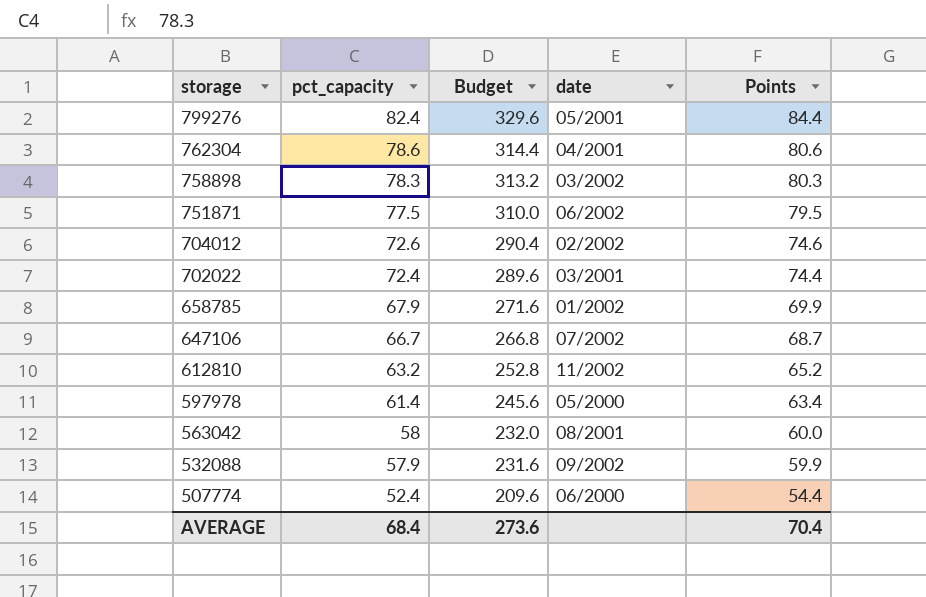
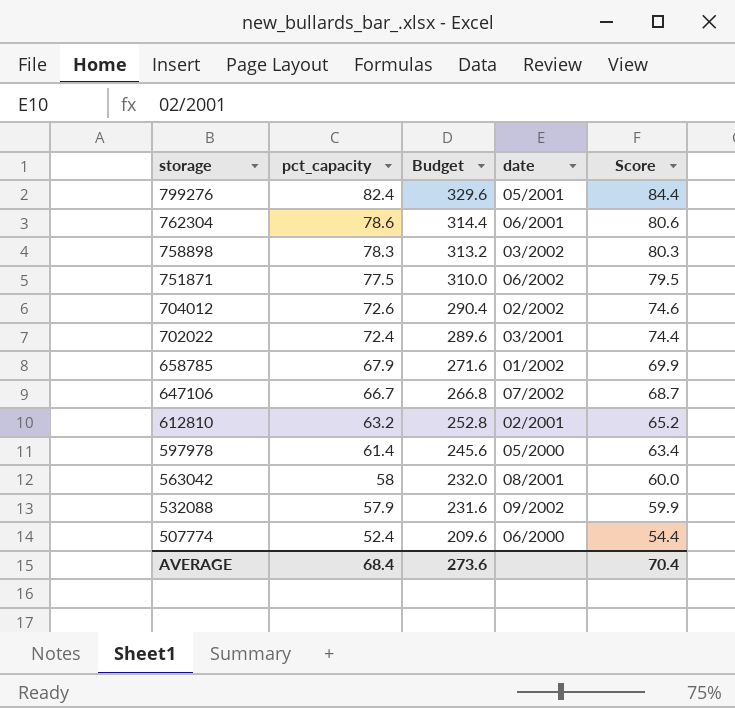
column name: Points -> Score
762304 | date: 04/2001 -> 06/2001
612810 | date: 11/2002 -> 02/2001

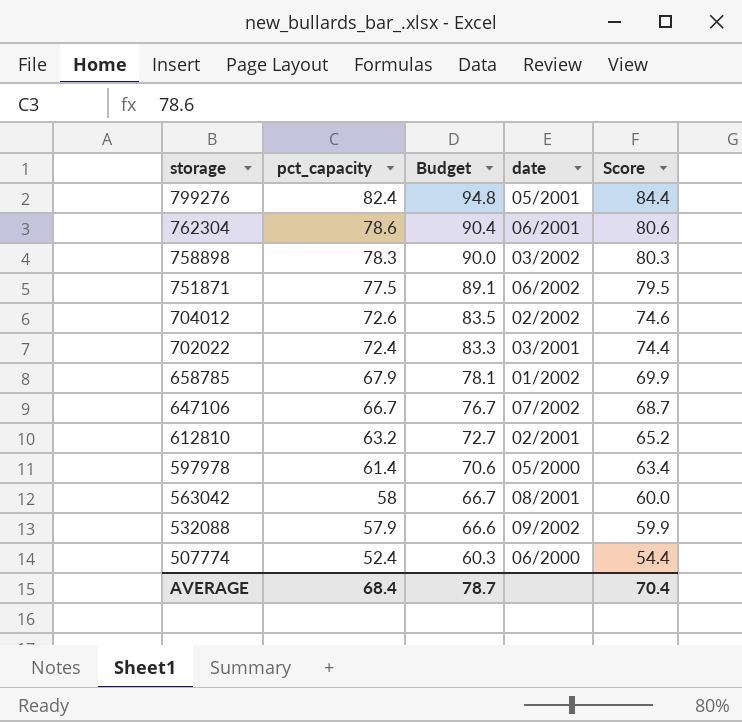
column Budget | formula: [pct_capacity] * 4 -> [pct_capacity] * 1.15
AVERAGE | Budget: 273.6 -> 78.7

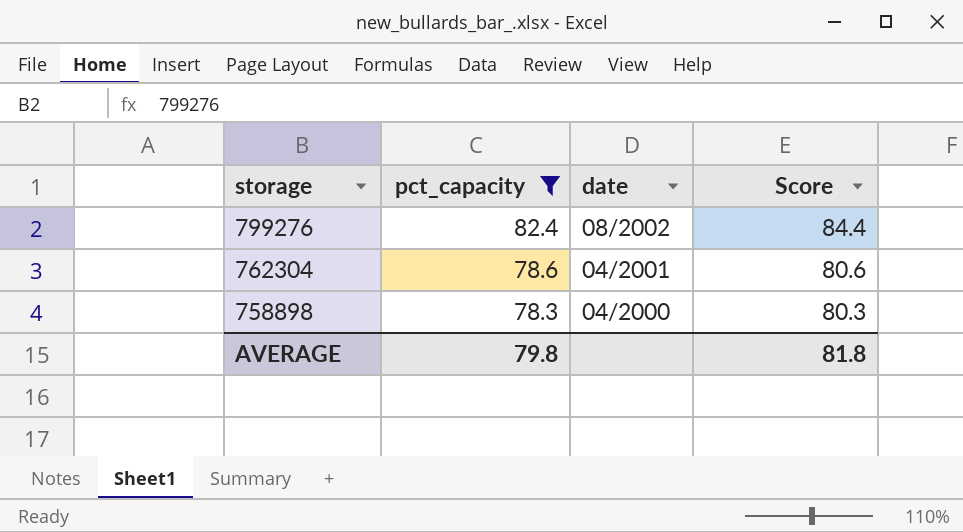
filter: none -> pct_capacity >= 78.3
column Budget | formula: [pct_capacity] * 1.15 -> none
799276 | date: 05/2001 -> 08/2002
762304 | date: 06/2001 -> 04/2001
758898 | date: 03/2002 -> 04/2000
AVERAGE | pct_capacity: 68.4 -> 79.8
AVERAGE | Score: 70.4 -> 81.8

